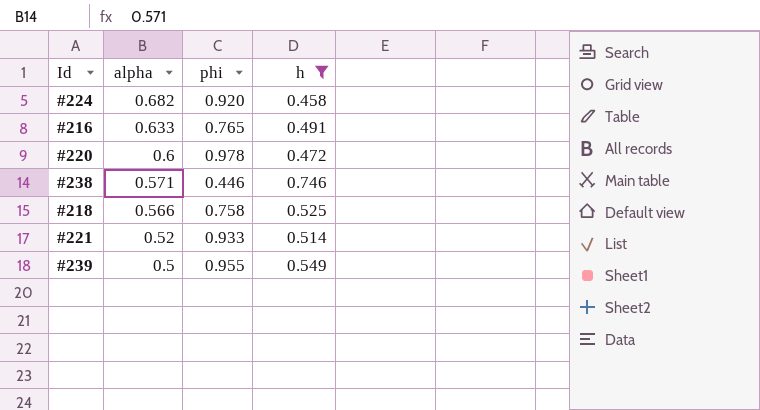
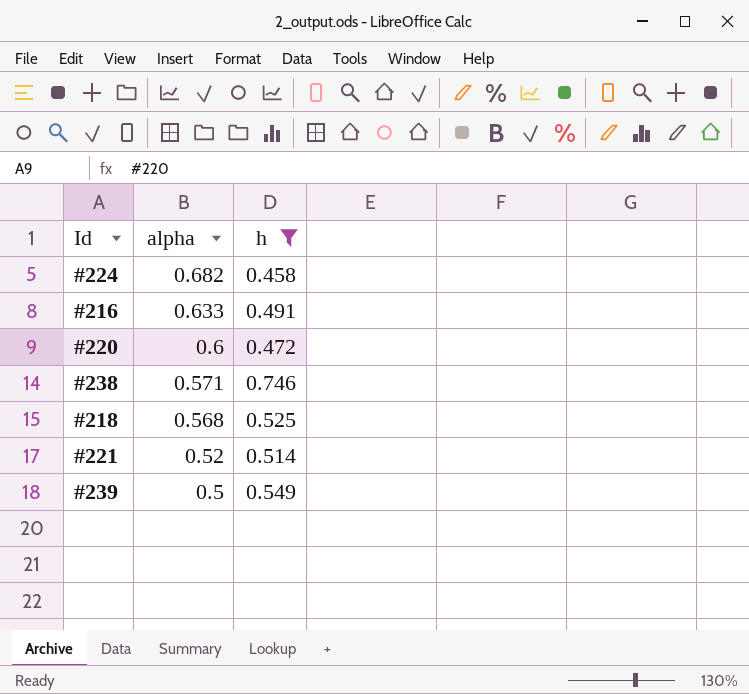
column phi | position: 3 -> none
#218 | alpha: 0.566 -> 0.568

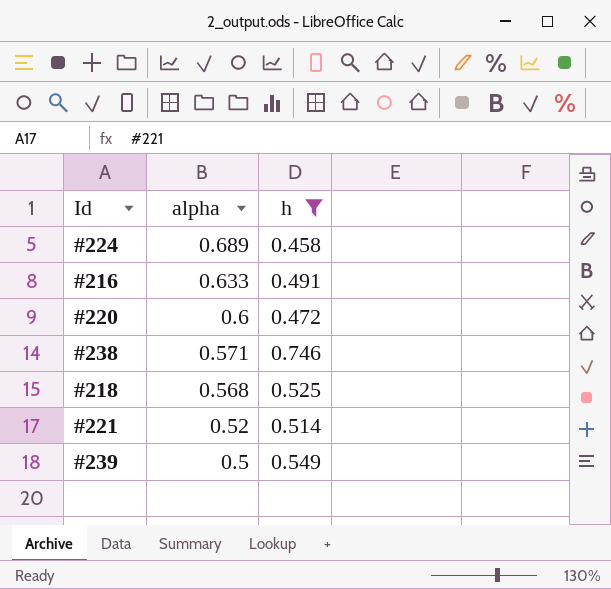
#224 | alpha: 0.682 -> 0.689

